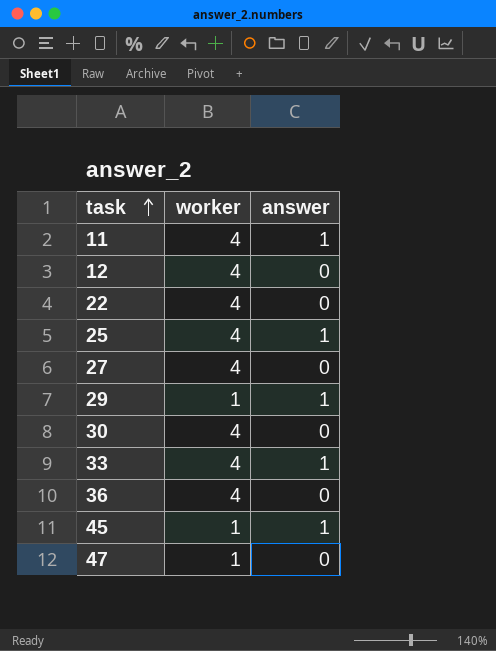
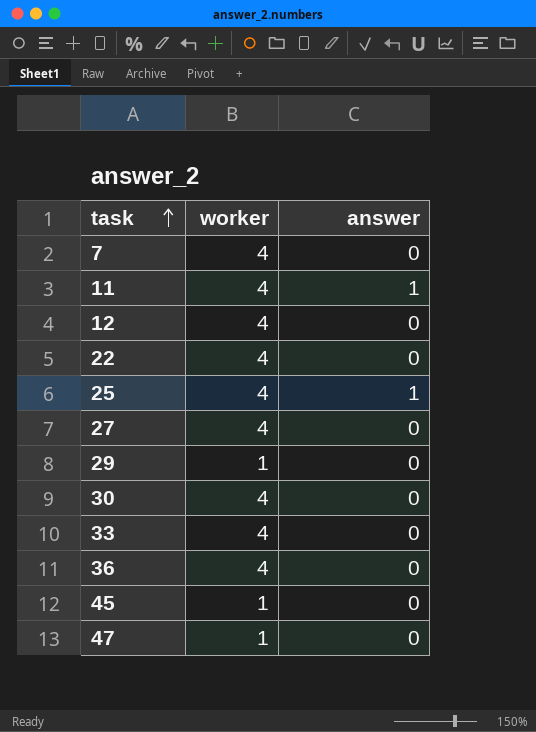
row 7: none -> 4 | 0
29 | answer: 1 -> 0
33 | answer: 1 -> 0
45 | answer: 1 -> 0

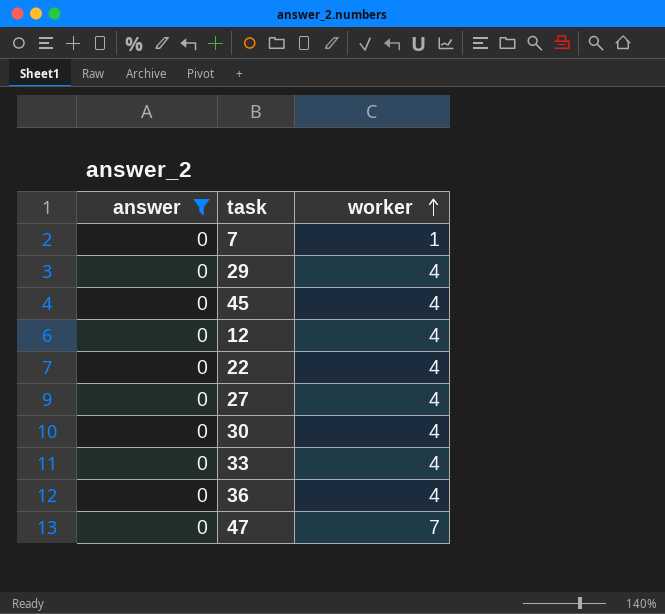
filter: none -> answer = 0
row order: task ascending -> worker ascending
column answer | position: 3 -> 1
7 | worker: 4 -> 1
29 | worker: 1 -> 4
45 | worker: 1 -> 4
47 | worker: 1 -> 7

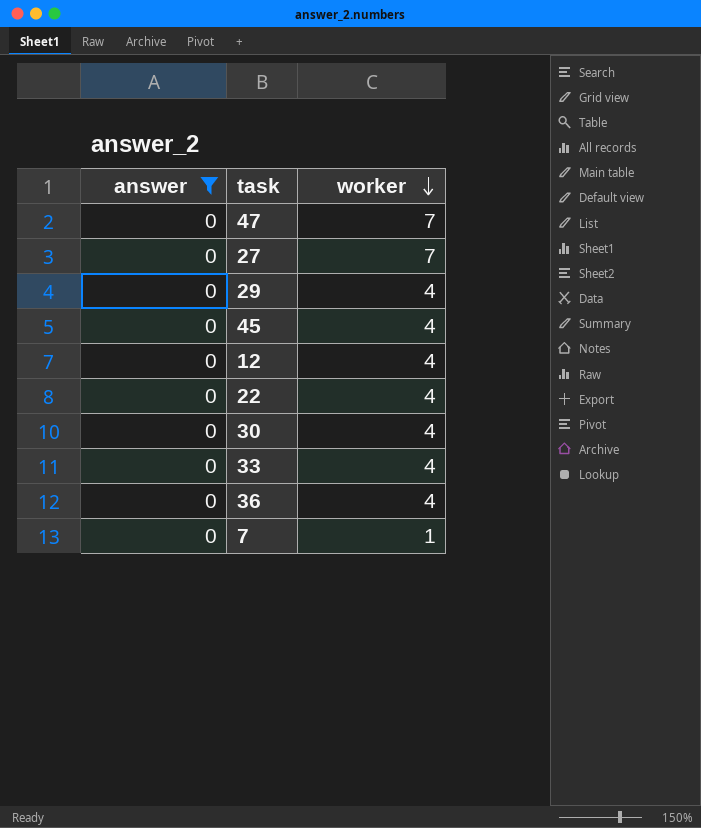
row order: worker ascending -> worker descending
27 | worker: 4 -> 7

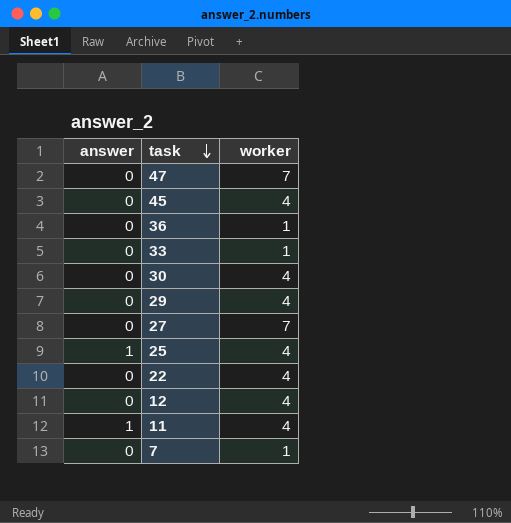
filter: answer = 0 -> none
row order: worker descending -> task descending
36 | worker: 4 -> 1
33 | worker: 4 -> 1

